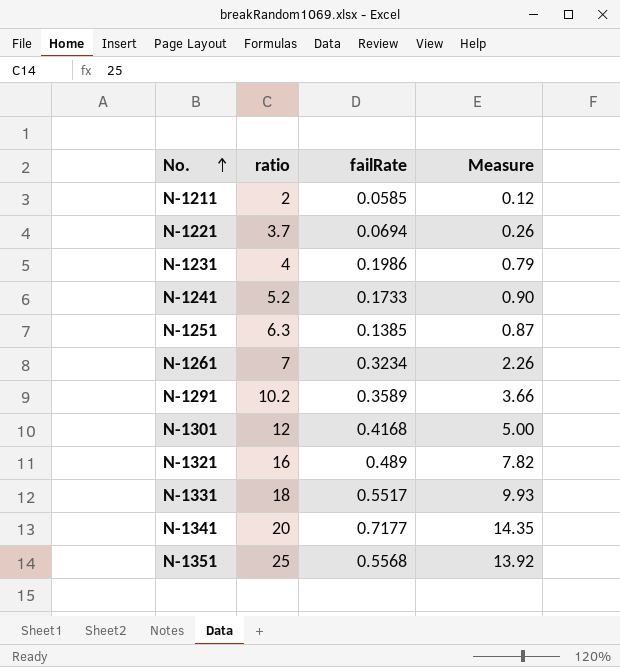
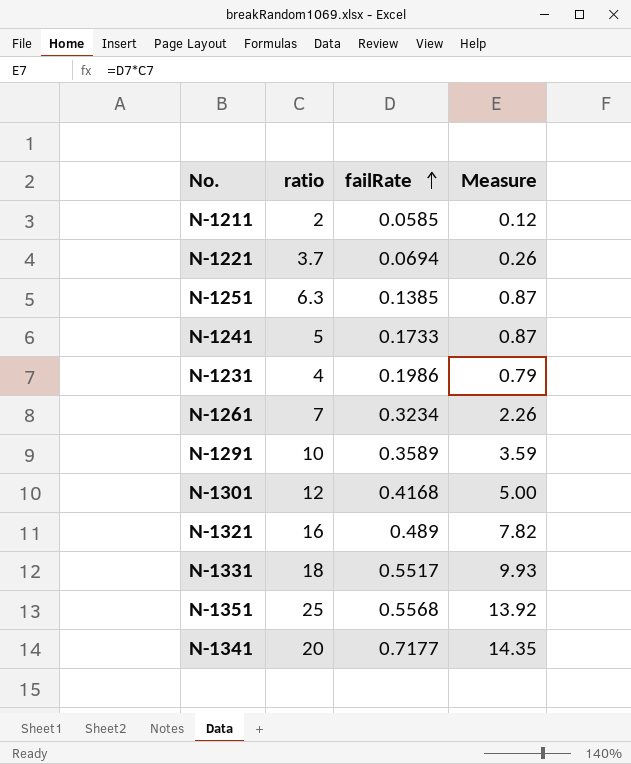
row order: No. ascending -> failRate ascending
N-1241 | ratio: 5.2 -> 5
N-1241 | Measure: 0.90 -> 0.87
N-1291 | ratio: 10.2 -> 10
N-1291 | Measure: 3.66 -> 3.59

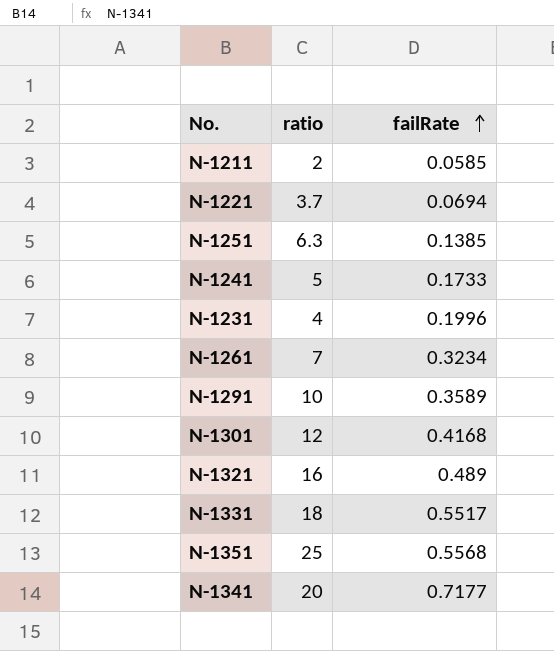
column Measure | formula: [ratio] * [failRate] -> none
N-1231 | failRate: 0.1986 -> 0.1996

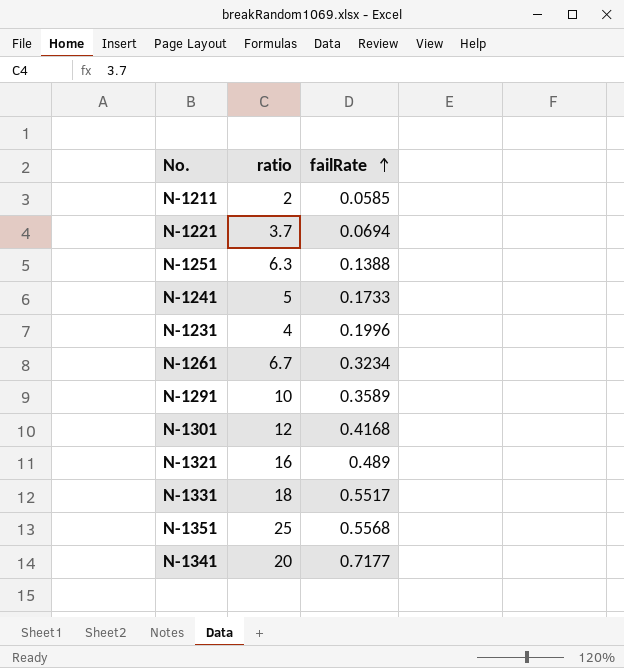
N-1251 | failRate: 0.1385 -> 0.1388
N-1261 | ratio: 7 -> 6.7

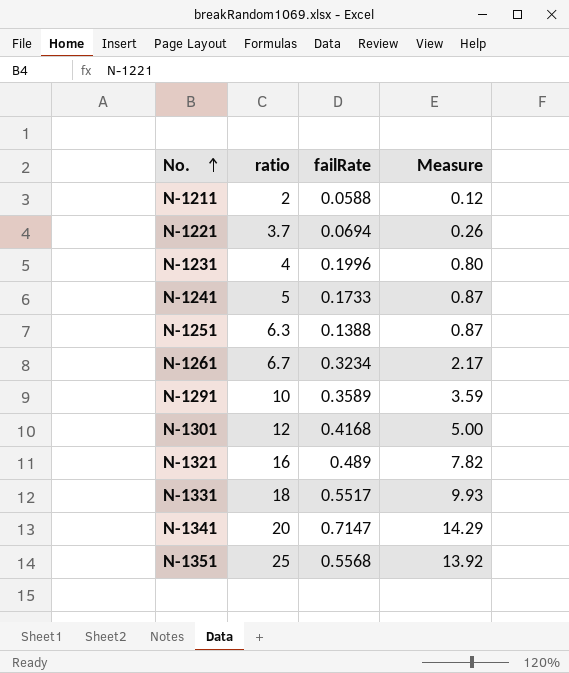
row order: failRate ascending -> No. ascending
column Measure | formula: none -> [ratio] * [failRate]
N-1211 | failRate: 0.0585 -> 0.0588
N-1341 | failRate: 0.7177 -> 0.7147

